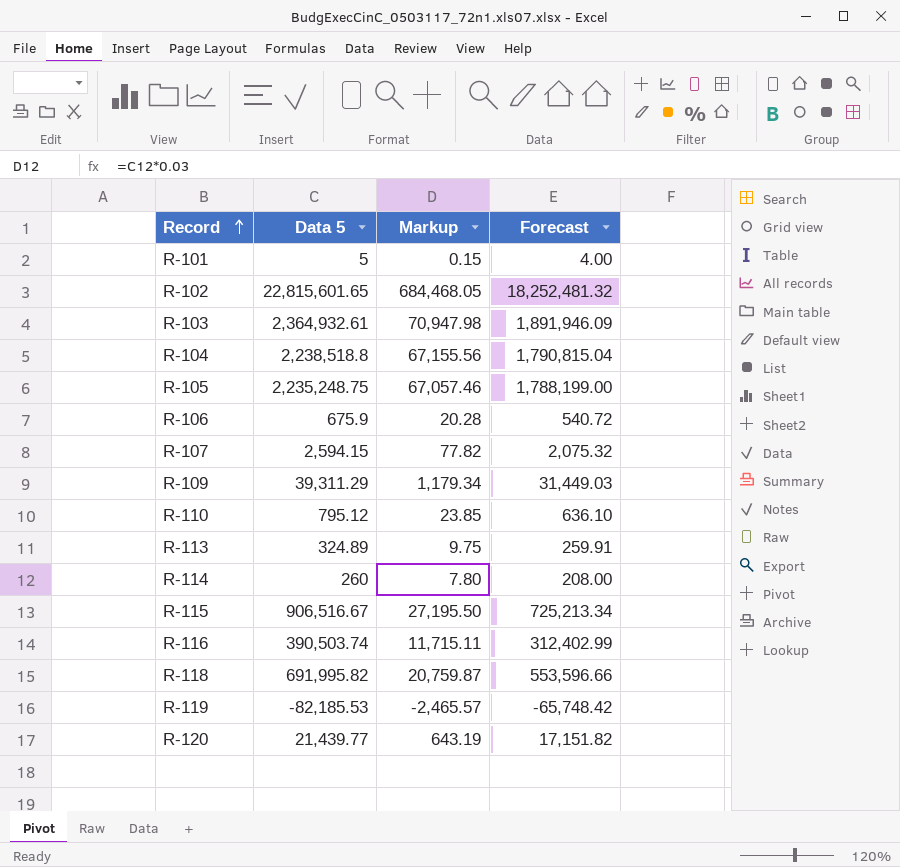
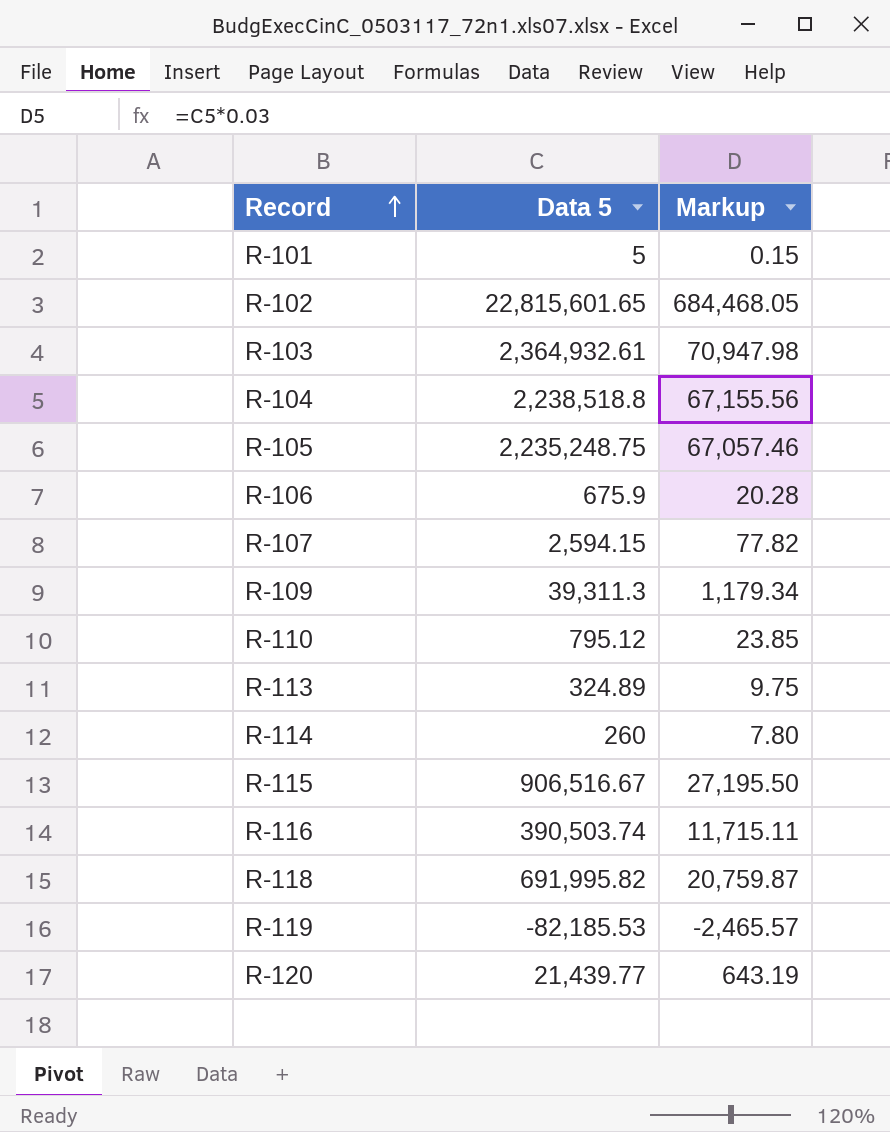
column Forecast | formula: [Data 5] * 0.8 -> none
R-109 | Data 5: 39,311.29 -> 39,311.3

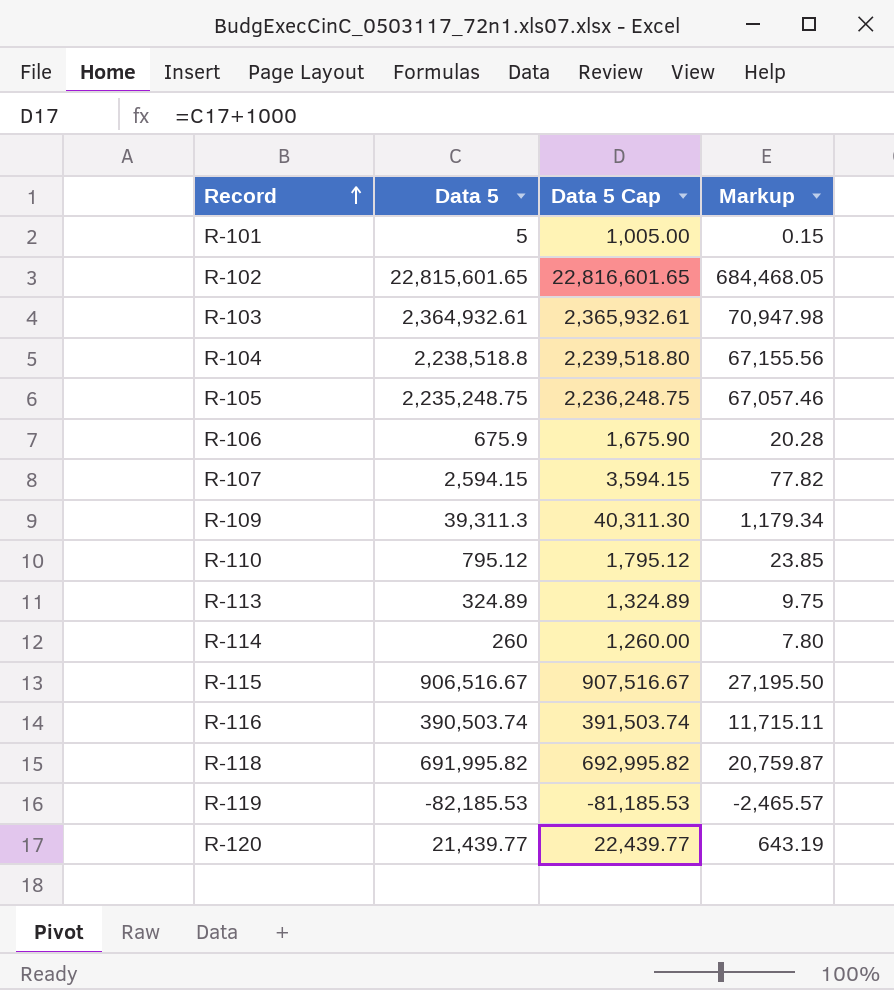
column Data 5 Cap | formula: none -> [Data 5] + 1000

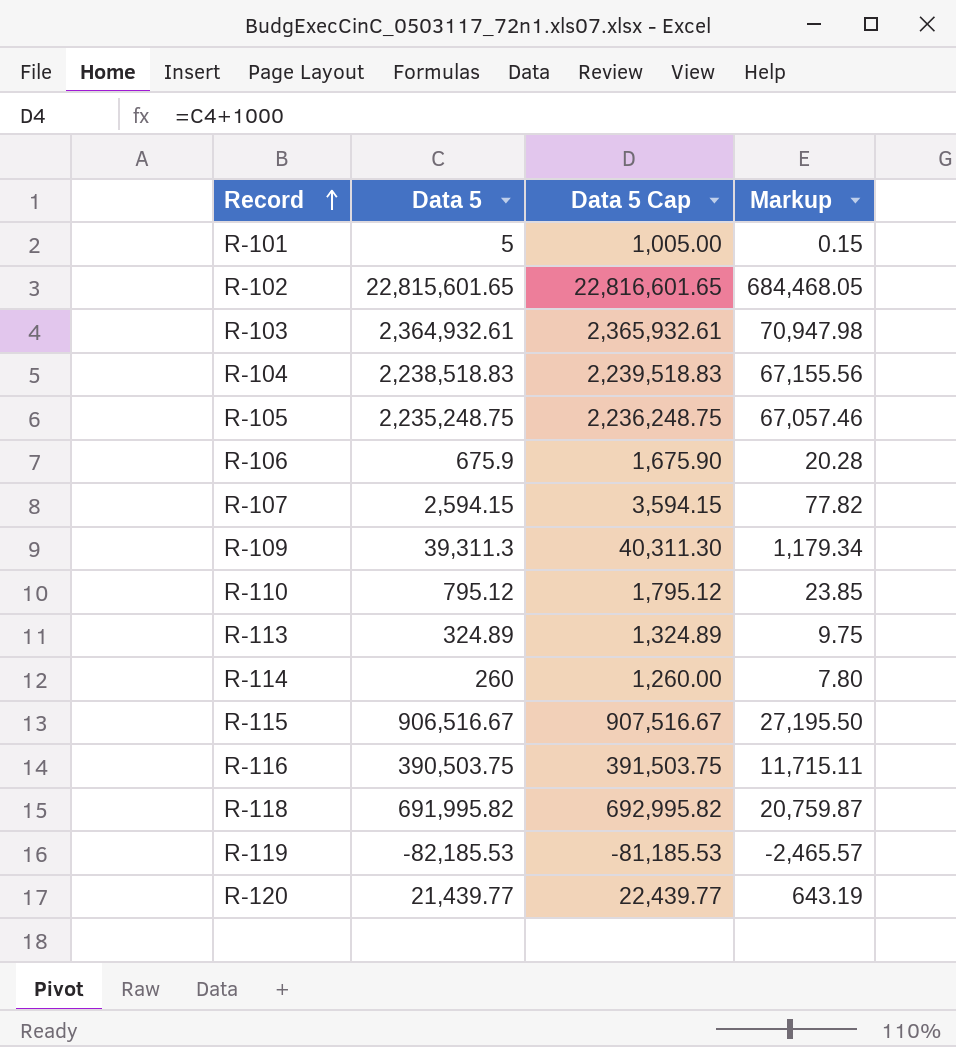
R-104 | Data 5: 2,238,518.8 -> 2,238,518.83
R-104 | Data 5 Cap: 2,239,518.80 -> 2,239,518.83
R-116 | Data 5: 390,503.74 -> 390,503.75
R-116 | Data 5 Cap: 391,503.74 -> 391,503.75

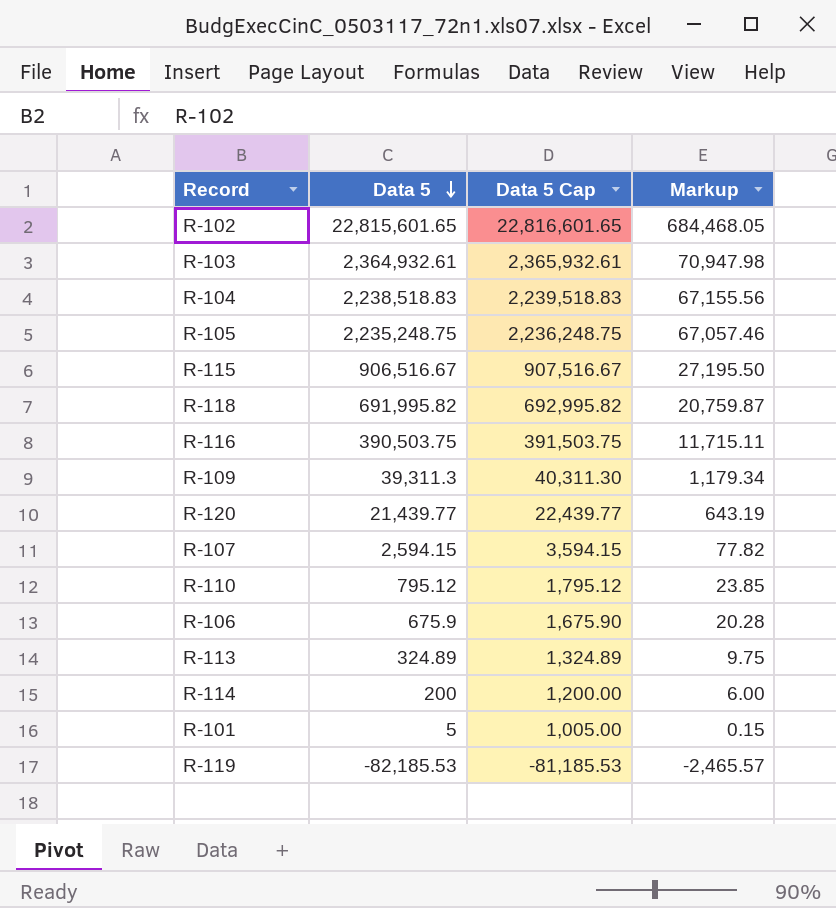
row order: Record ascending -> Data 5 descending
R-114 | Data 5: 260 -> 200
R-114 | Data 5 Cap: 1,260.00 -> 1,200.00
R-114 | Markup: 7.80 -> 6.00

